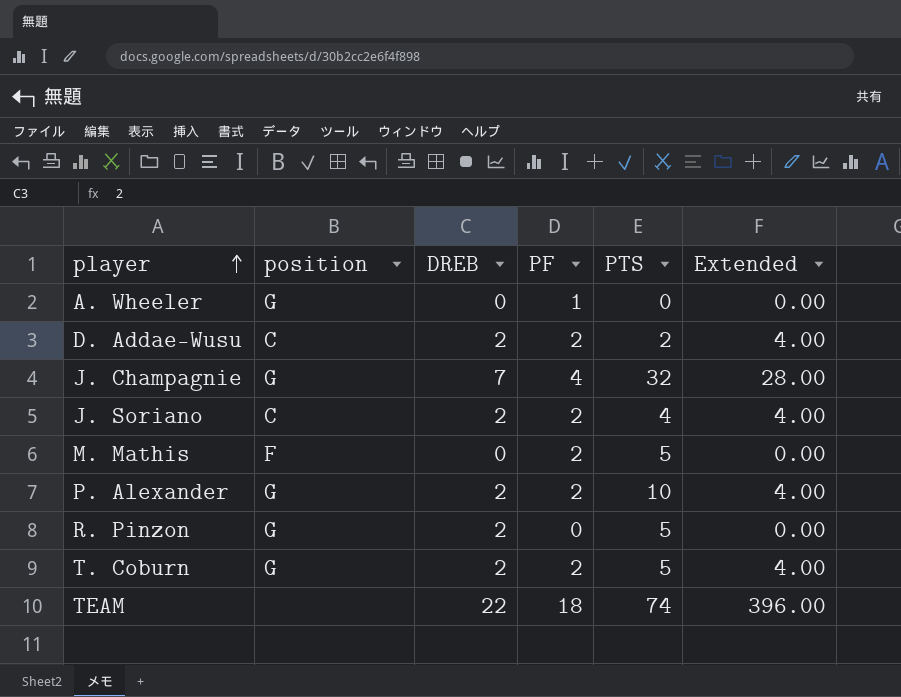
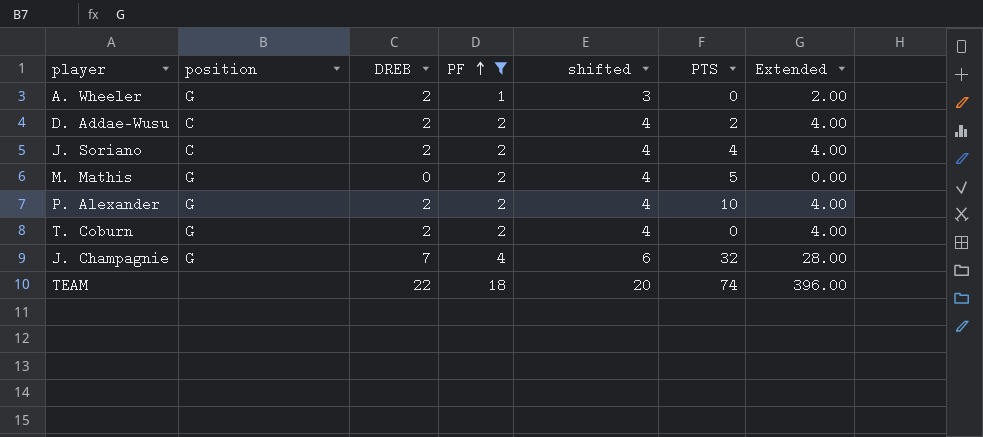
filter: none -> PF != 0
row order: player ascending -> PF ascending
column shifted | formula: none -> [PF] + 2
A. Wheeler | DREB: 0 -> 2
A. Wheeler | Extended: 0.00 -> 2.00
M. Mathis | position: F -> G
T. Coburn | PTS: 5 -> 0

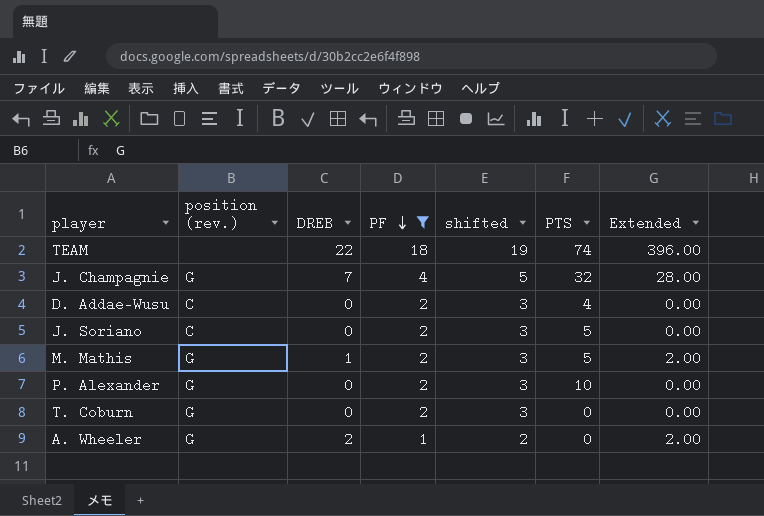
row order: PF ascending -> PF descending
column name: position -> position (rev.)
column shifted | formula: [PF] + 2 -> [PF] + 1
D. Addae-Wusu | DREB: 2 -> 0
D. Addae-Wusu | PTS: 2 -> 4
D. Addae-Wusu | Extended: 4.00 -> 0.00
J. Soriano | DREB: 2 -> 0
J. Soriano | PTS: 4 -> 5
J. Soriano | Extended: 4.00 -> 0.00
M. Mathis | DREB: 0 -> 1
M. Mathis | Extended: 0.00 -> 2.00
P. Alexander | DREB: 2 -> 0
P. Alexander | Extended: 4.00 -> 0.00
T. Coburn | DREB: 2 -> 0
T. Coburn | Extended: 4.00 -> 0.00

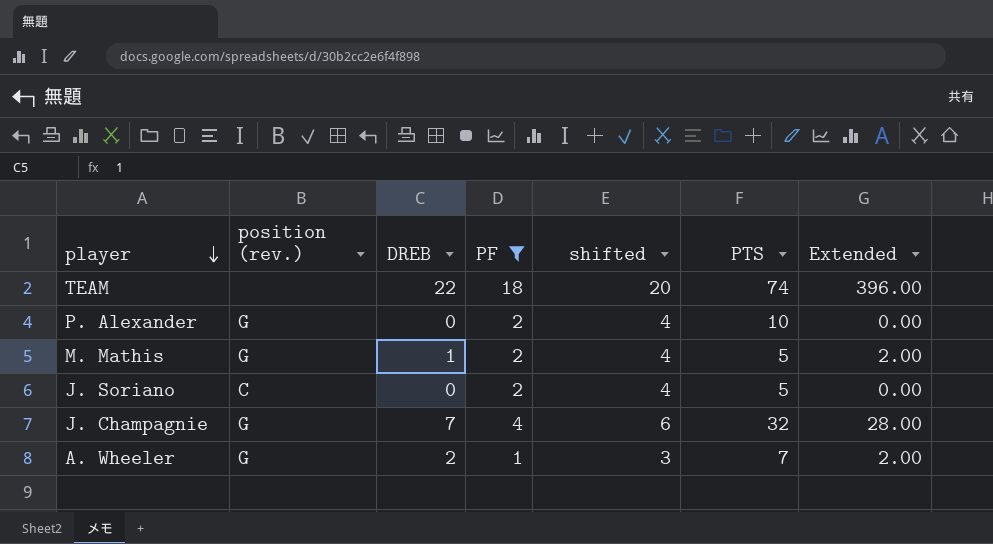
row order: PF descending -> player descending
column shifted | formula: [PF] + 1 -> [PF] + 2
row D. Addae-Wusu: C | 0 | 2 | 3 | 4 | 0.00 -> none
row T. Coburn: G | 0 | 2 | 3 | 0 | 0.00 -> none
A. Wheeler | PTS: 0 -> 7

